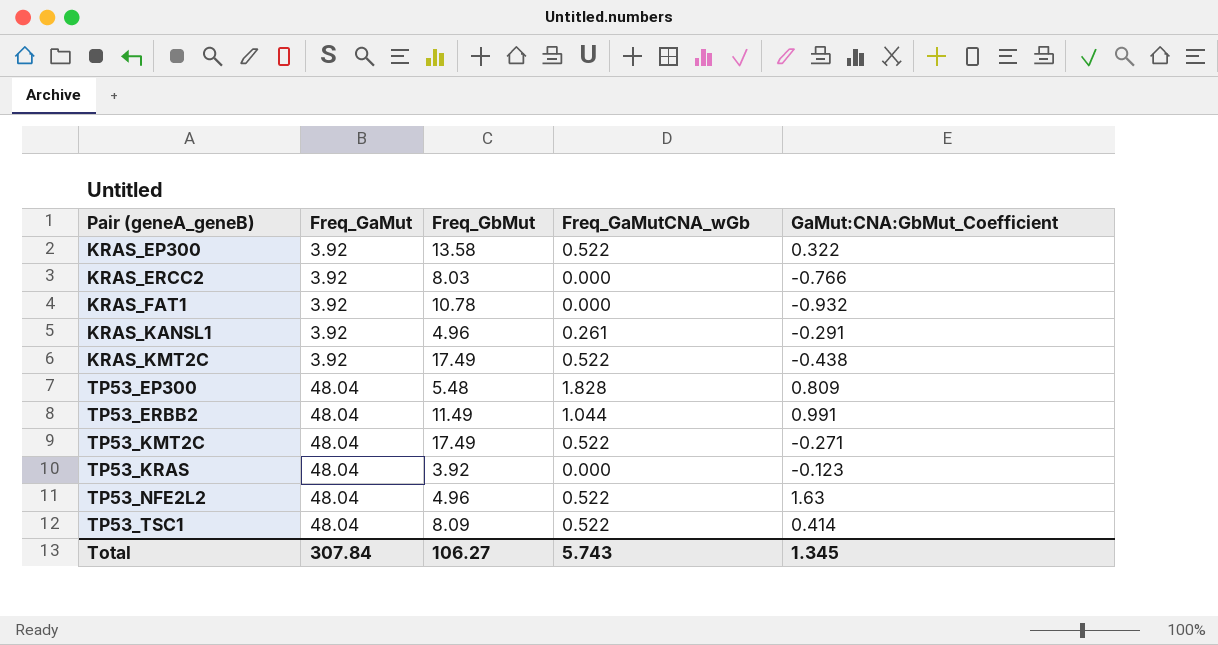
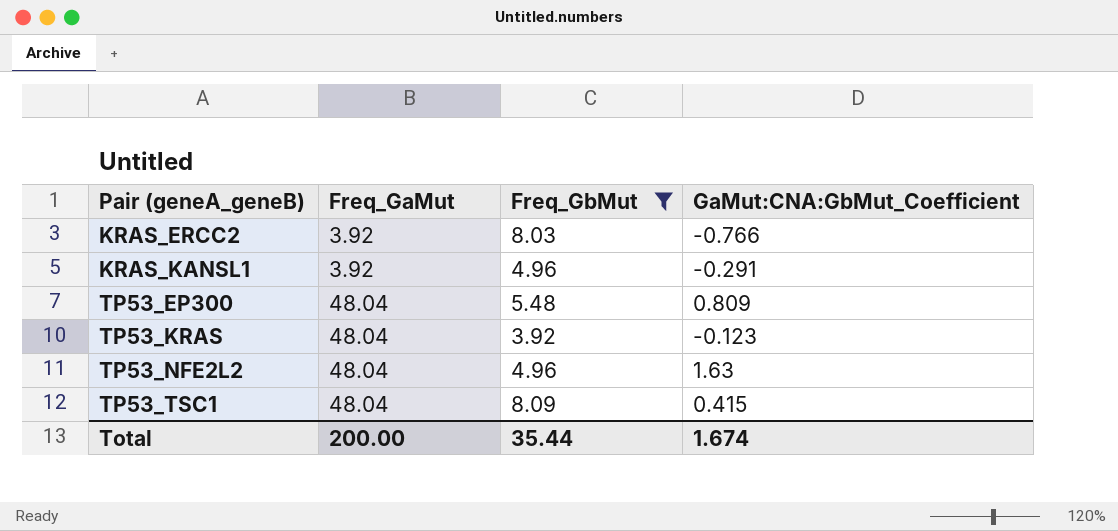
filter: none -> Freq_GbMut <= 8.09
column Freq_GaMutCNA_wGb | position: 4 -> none
TP53_TSC1 | GaMut:CNA:GbMut_Coefficient: 0.414 -> 0.415
Total | Freq_GaMut: 307.84 -> 200.00
Total | Freq_GbMut: 106.27 -> 35.44
Total | GaMut:CNA:GbMut_Coefficient: 1.345 -> 1.674

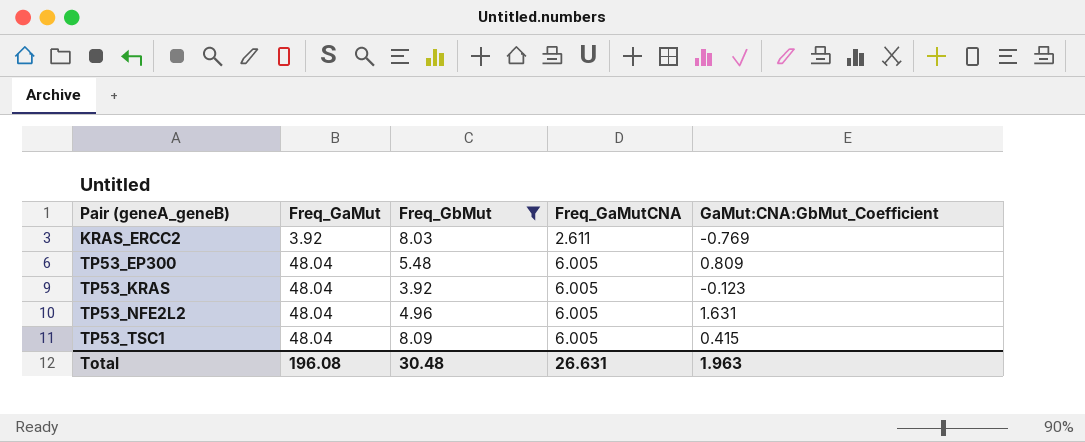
column Freq_GaMutCNA | position: none -> 4
row KRAS_KANSL1: 3.92 | 4.96 | -0.291 -> none
KRAS_ERCC2 | GaMut:CNA:GbMut_Coefficient: -0.766 -> -0.769
TP53_NFE2L2 | GaMut:CNA:GbMut_Coefficient: 1.63 -> 1.631
Total | Freq_GaMut: 200.00 -> 196.08
Total | Freq_GbMut: 35.44 -> 30.48
Total | GaMut:CNA:GbMut_Coefficient: 1.674 -> 1.963

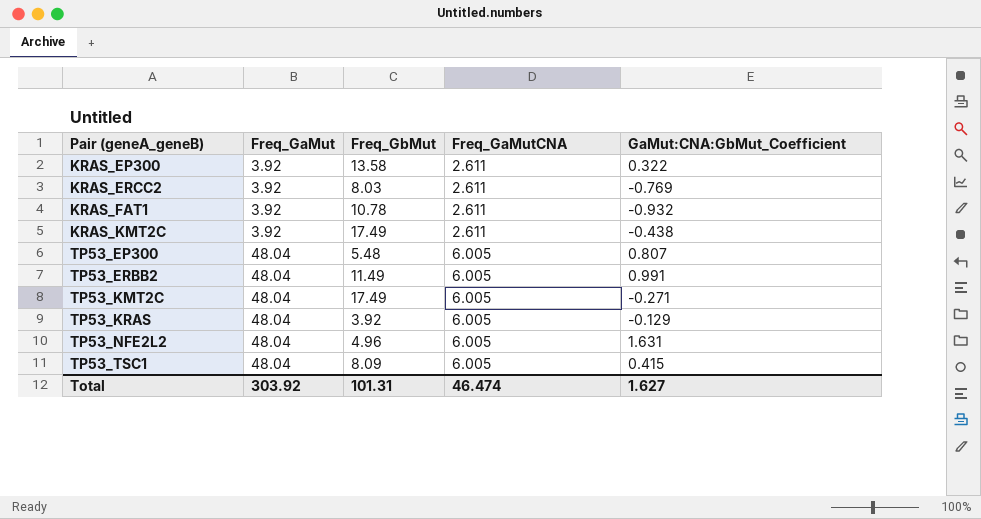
filter: Freq_GbMut <= 8.09 -> none
TP53_EP300 | GaMut:CNA:GbMut_Coefficient: 0.809 -> 0.807
TP53_KRAS | GaMut:CNA:GbMut_Coefficient: -0.123 -> -0.129
Total | Freq_GaMut: 196.08 -> 303.92
Total | Freq_GbMut: 30.48 -> 101.31
Total | Freq_GaMutCNA: 26.631 -> 46.474
Total | GaMut:CNA:GbMut_Coefficient: 1.963 -> 1.627

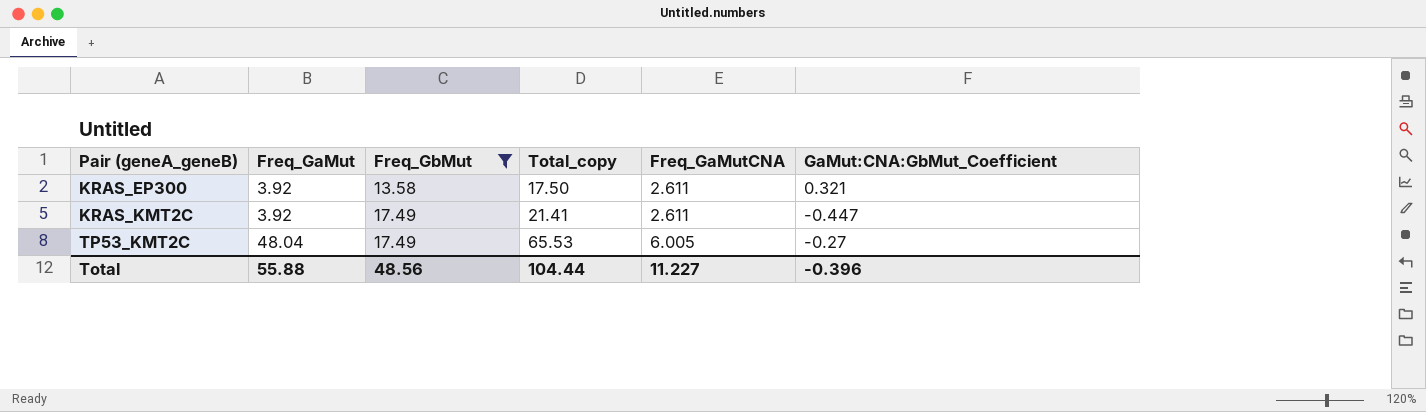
filter: none -> Freq_GbMut >= 13.58
column Total_copy | formula: none -> [Freq_GaMut] + [Freq_GbMut]
KRAS_EP300 | GaMut:CNA:GbMut_Coefficient: 0.322 -> 0.321
KRAS_KMT2C | GaMut:CNA:GbMut_Coefficient: -0.438 -> -0.447
TP53_KMT2C | GaMut:CNA:GbMut_Coefficient: -0.271 -> -0.27
Total | Freq_GaMut: 303.92 -> 55.88
Total | Freq_GbMut: 101.31 -> 48.56
Total | Freq_GaMutCNA: 46.474 -> 11.227
Total | GaMut:CNA:GbMut_Coefficient: 1.627 -> -0.396

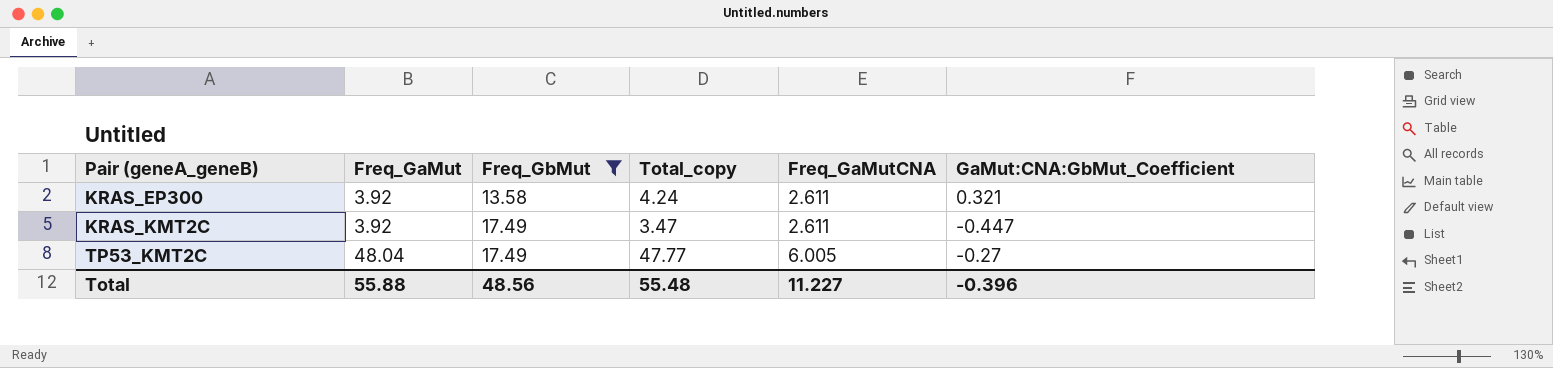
column Total_copy | formula: [Freq_GaMut] + [Freq_GbMut] -> [Freq_GaMut] + [GaMut:CNA:GbMut_Coefficient]
Total | Total_copy: 104.44 -> 55.48

